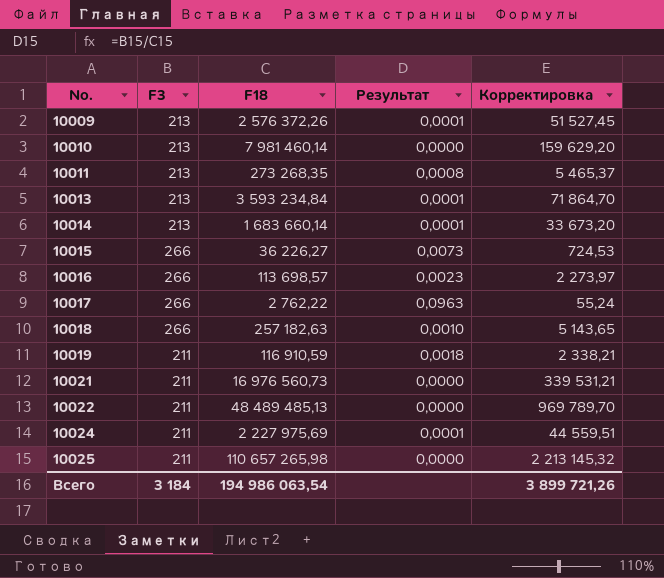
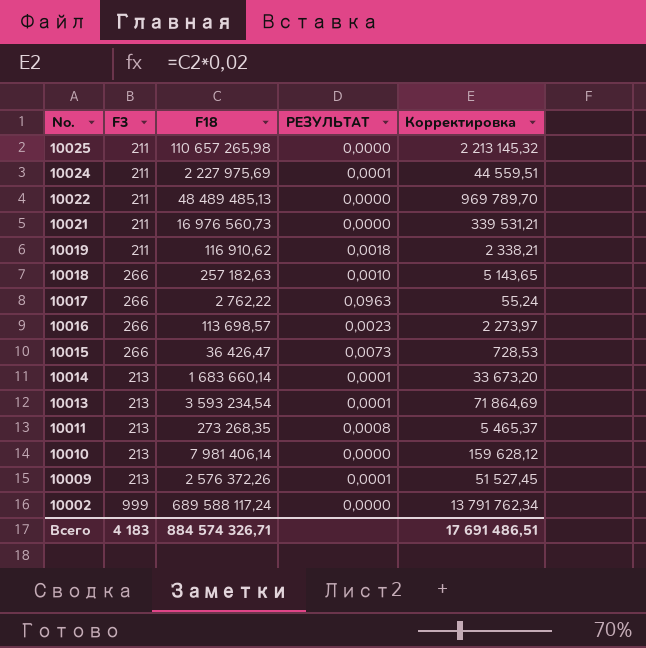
row order: No. ascending -> No. descending
column name: Результат -> РЕЗУЛЬТАТ
10019 | F18: 116 910,59 -> 116 910,62
10015 | F18: 36 226,27 -> 36 426,47
10015 | Корректировка: 724,53 -> 728,53
10013 | F18: 3 593 234,84 -> 3 593 234,54
10013 | Корректировка: 71 864,70 -> 71 864,69
10010 | F18: 7 981 460,14 -> 7 981 406,14
10010 | Корректировка: 159 629,20 -> 159 628,12
row 10002: none -> 999 | 689 588 117,24 | 0,0000 | 13 791 762,34
Всего | F3: 3 184 -> 4 183
Всего | F18: 194 986 063,54 -> 884 574 326,71
Всего | Корректировка: 3 899 721,26 -> 17 691 486,51

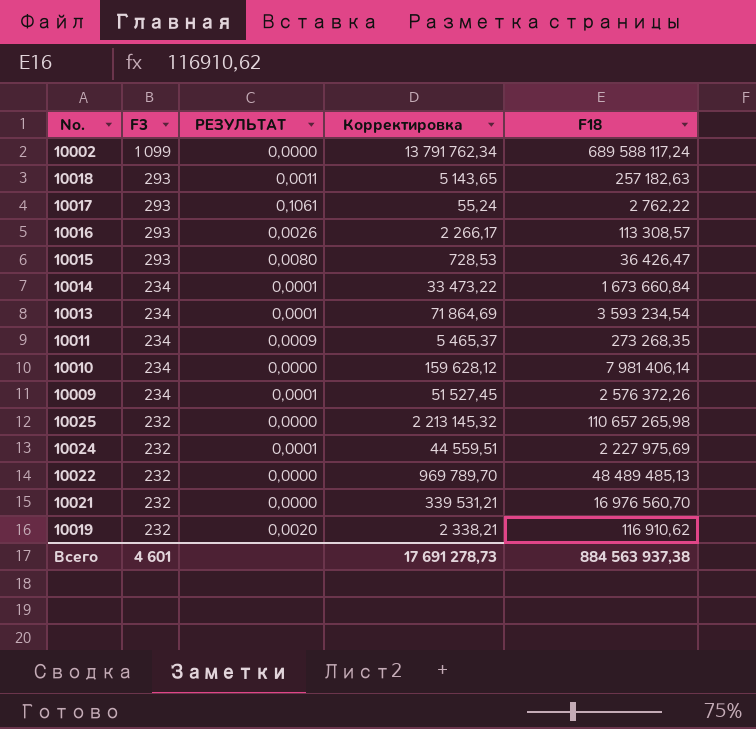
row order: No. descending -> F3 descending
column F18 | position: 3 -> 5
10002 | F3: 999 -> 1 099
10018 | F3: 266 -> 293
10018 | РЕЗУЛЬТАТ: 0,0010 -> 0,0011
10017 | F3: 266 -> 293
10017 | РЕЗУЛЬТАТ: 0,0963 -> 0,1061
10016 | F3: 266 -> 293
10016 | РЕЗУЛЬТАТ: 0,0023 -> 0,0026
10016 | Корректировка: 2 273,97 -> 2 266,17
10016 | F18: 113 698,57 -> 113 308,57
10015 | F3: 266 -> 293
10015 | РЕЗУЛЬТАТ: 0,0073 -> 0,0080
10014 | F3: 213 -> 234
10014 | Корректировка: 33 673,20 -> 33 473,22
10014 | F18: 1 683 660,14 -> 1 673 660,84
10013 | F3: 213 -> 234
10011 | F3: 213 -> 234
10011 | РЕЗУЛЬТАТ: 0,0008 -> 0,0009
10010 | F3: 213 -> 234
10009 | F3: 213 -> 234
10025 | F3: 211 -> 232
10024 | F3: 211 -> 232
10022 | F3: 211 -> 232
10021 | F3: 211 -> 232
10021 | F18: 16 976 560,73 -> 16 976 560,70
10019 | F3: 211 -> 232
10019 | РЕЗУЛЬТАТ: 0,0018 -> 0,0020
Всего | F3: 4 183 -> 4 601
Всего | Корректировка: 17 691 486,51 -> 17 691 278,73
Всего | F18: 884 574 326,71 -> 884 563 937,38

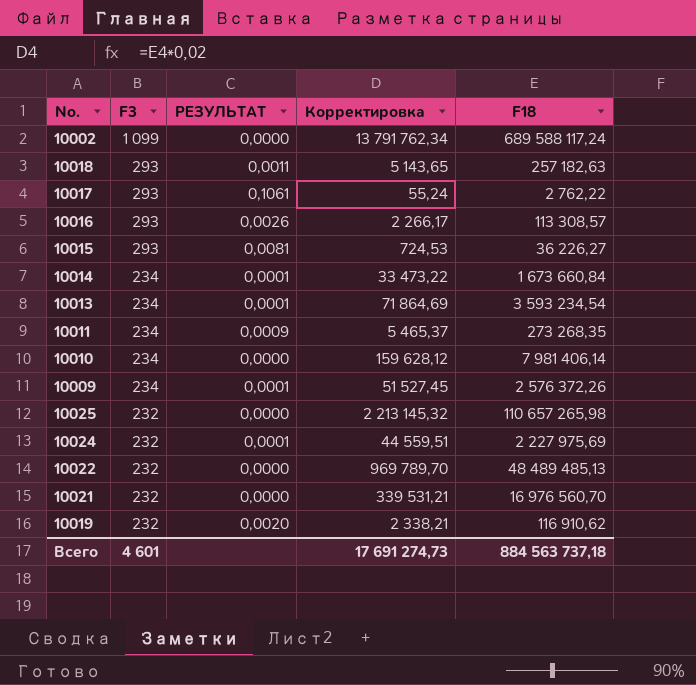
10015 | РЕЗУЛЬТАТ: 0,0080 -> 0,0081
10015 | Корректировка: 728,53 -> 724,53
10015 | F18: 36 426,47 -> 36 226,27
Всего | Корректировка: 17 691 278,73 -> 17 691 274,73
Всего | F18: 884 563 937,38 -> 884 563 737,18

